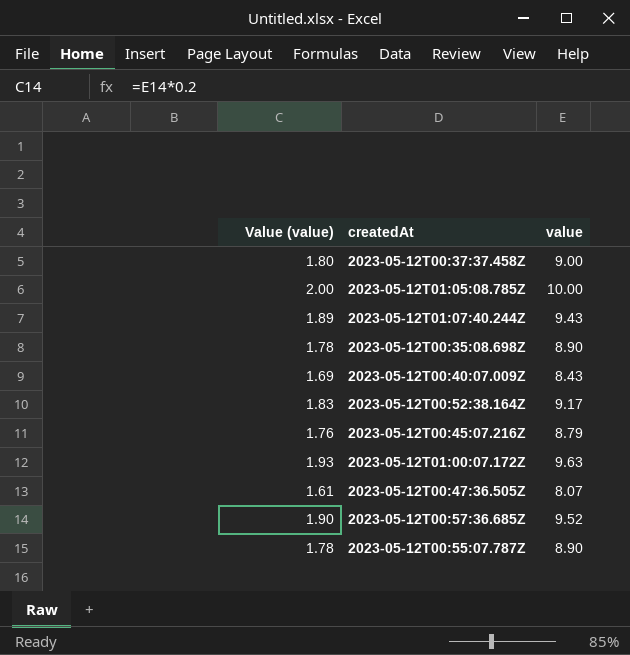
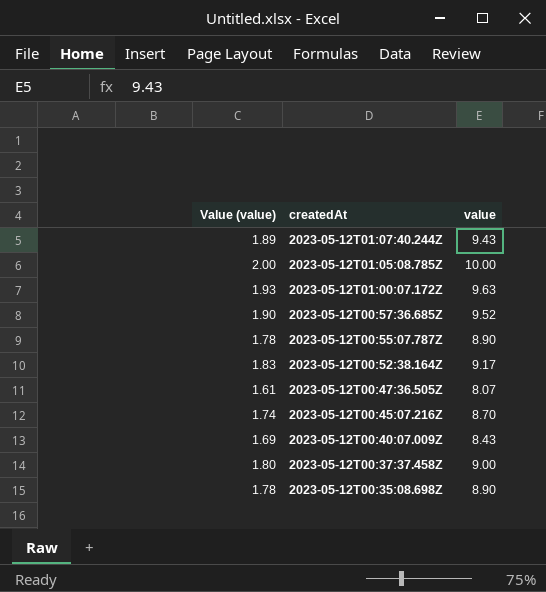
row order: none -> createdAt descending
2023-05-12T00:45:07.216Z | Value (value): 1.76 -> 1.74
2023-05-12T00:45:07.216Z | value: 8.79 -> 8.70

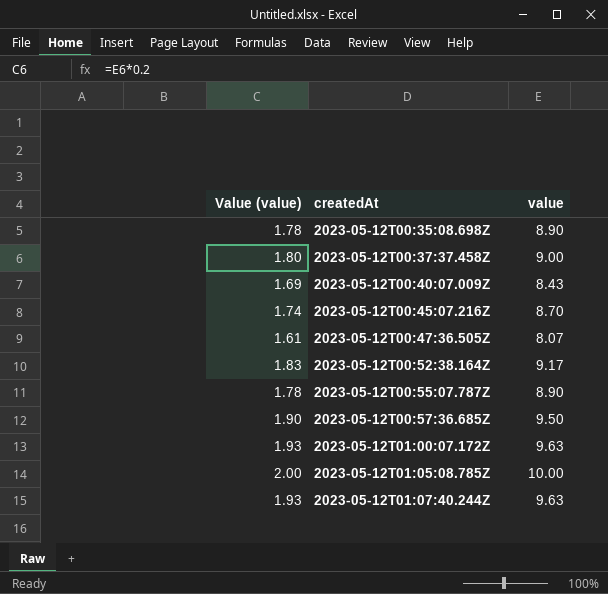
row order: createdAt descending -> createdAt ascending
2023-05-12T00:57:36.685Z | value: 9.52 -> 9.50
2023-05-12T01:07:40.244Z | Value (value): 1.89 -> 1.93
2023-05-12T01:07:40.244Z | value: 9.43 -> 9.63

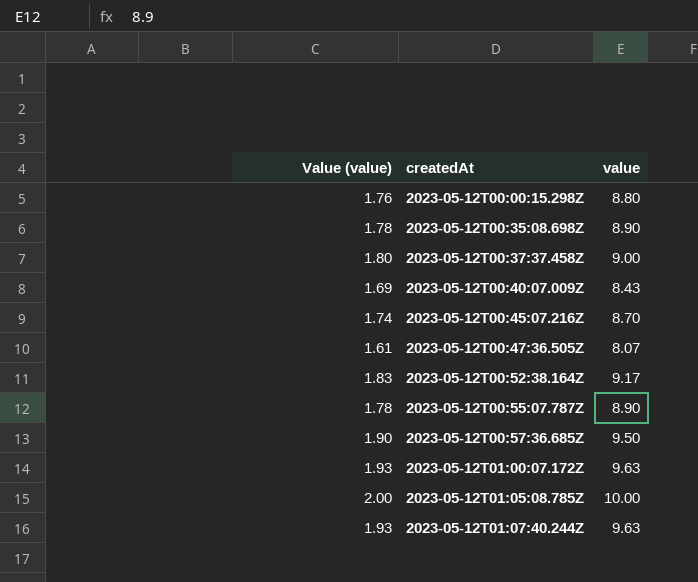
row 2023-05-12T00:00:15.298Z: none -> 1.76 | 8.80

